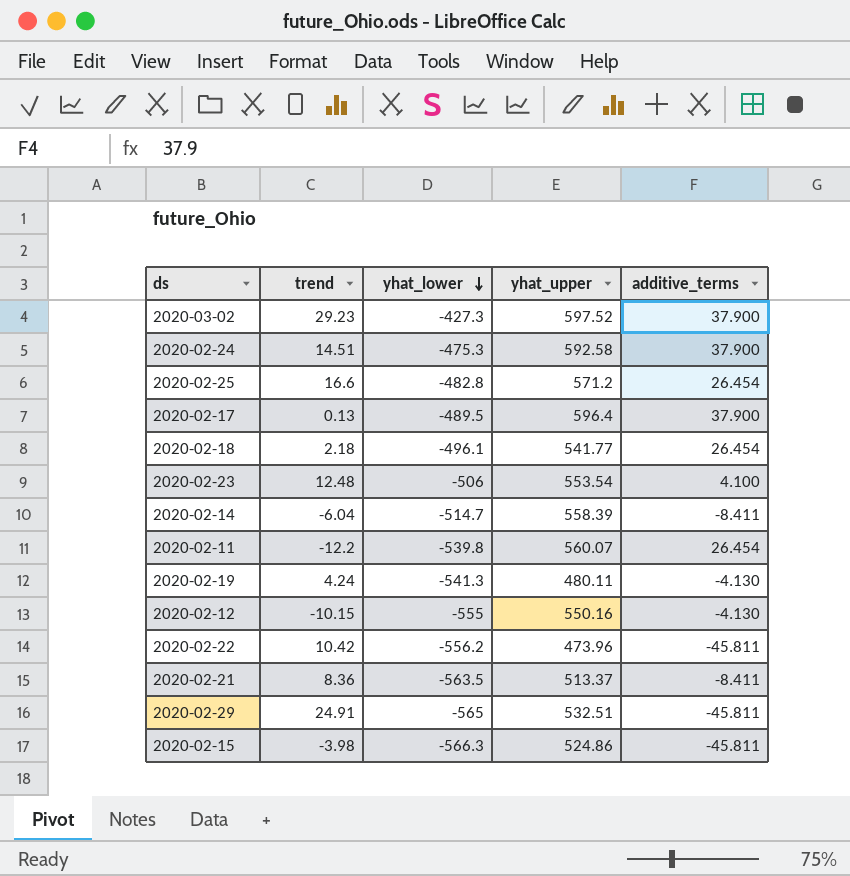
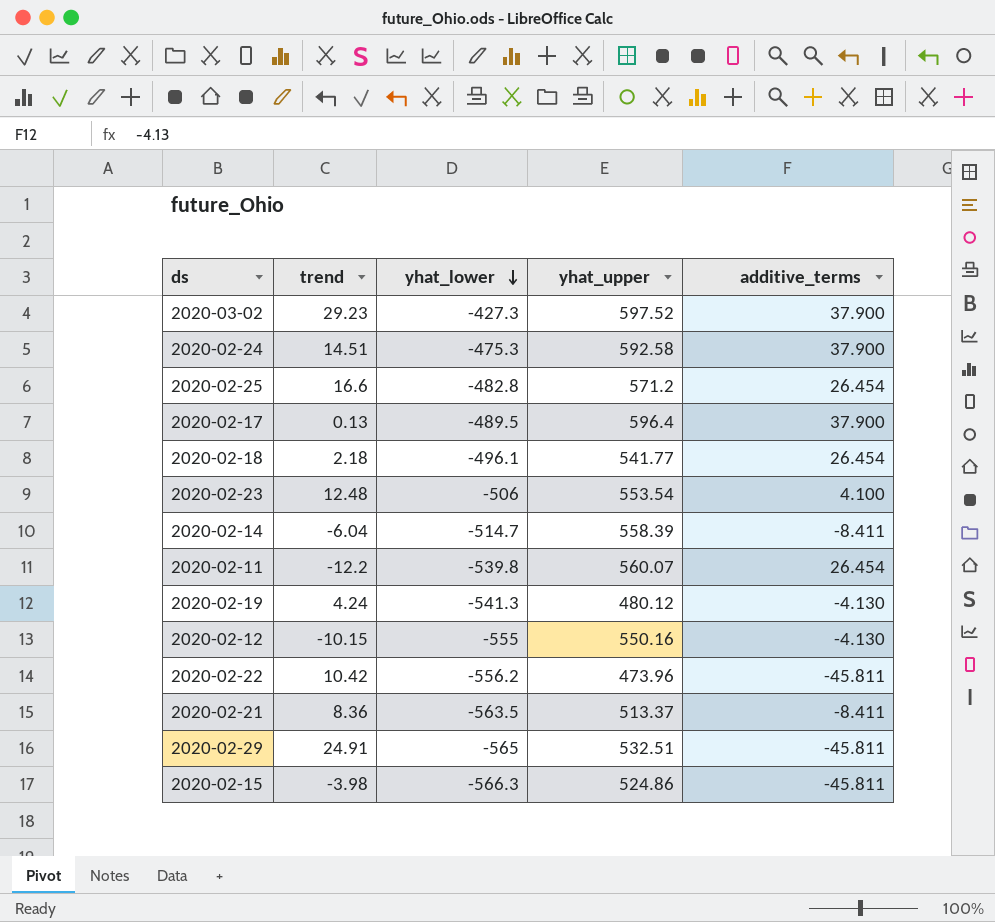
2020-02-19 | yhat_upper: 480.11 -> 480.12

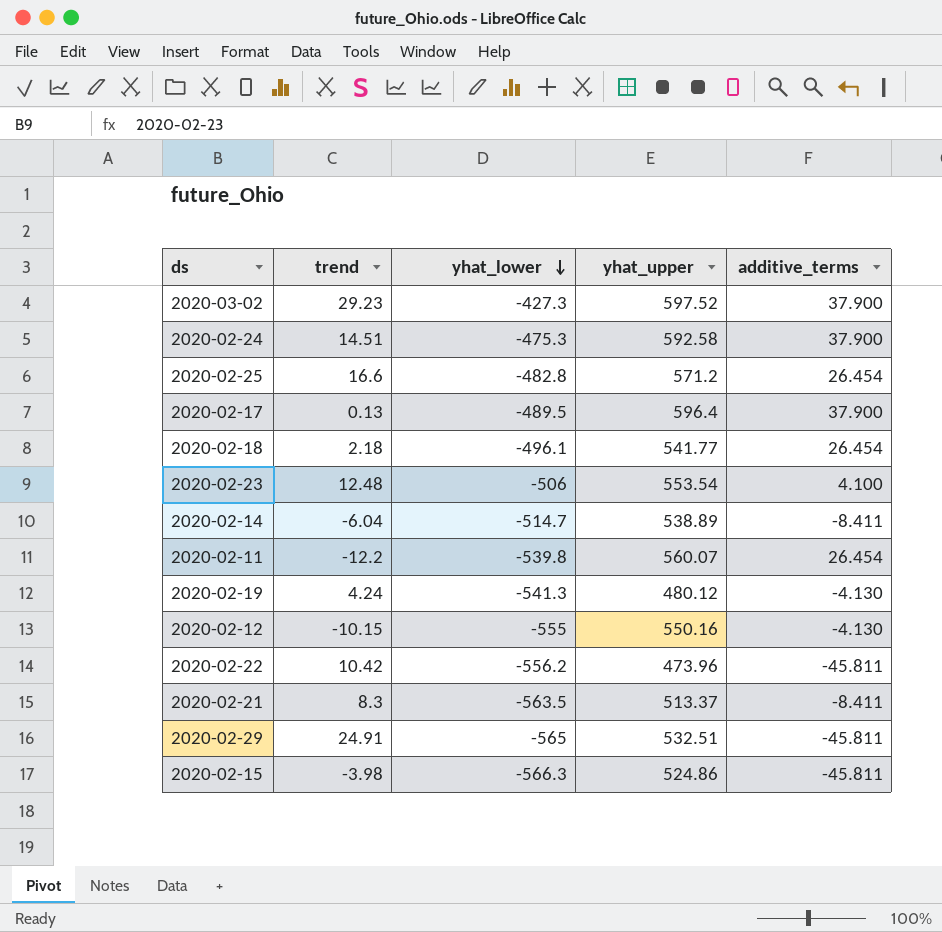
2020-02-14 | yhat_upper: 558.39 -> 538.89
2020-02-21 | trend: 8.36 -> 8.3

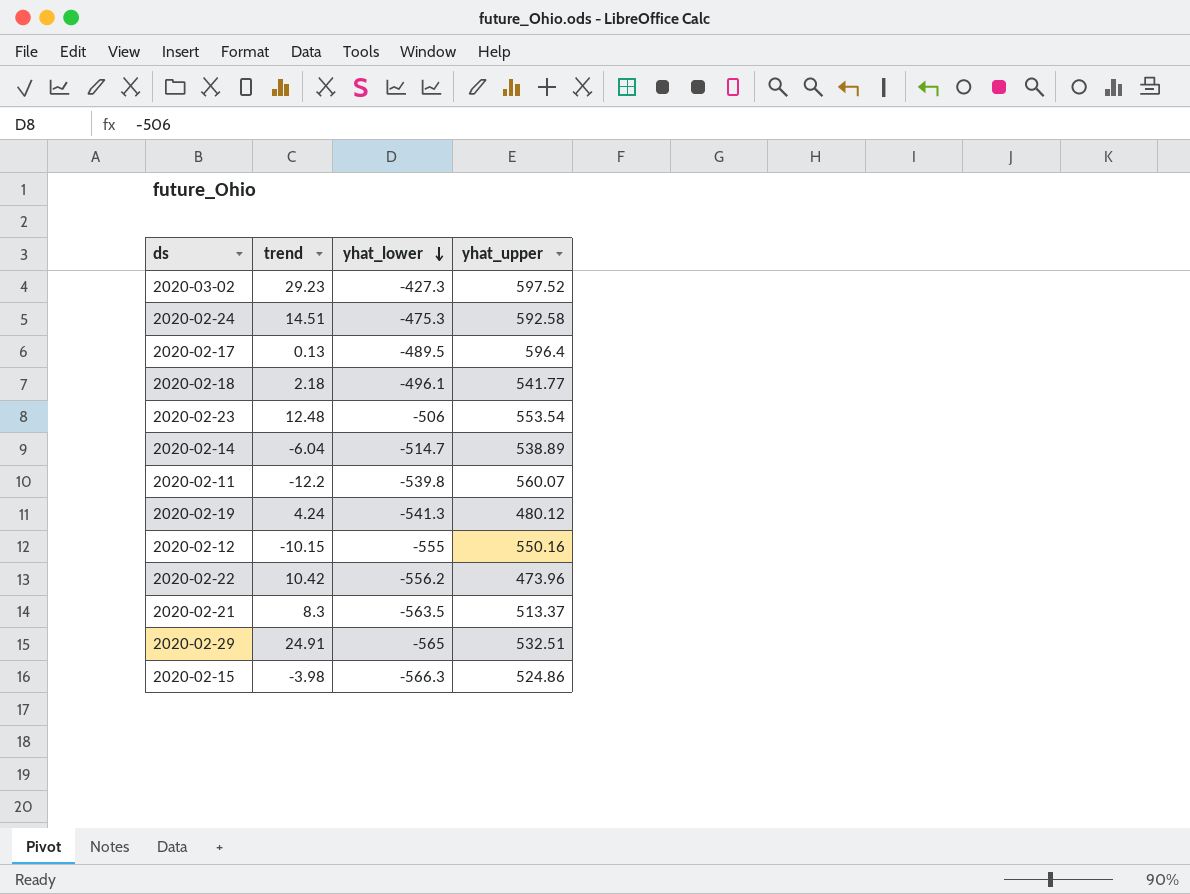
column additive_terms | position: 5 -> none
row 2020-02-25: 16.6 | -482.8 | 571.2 | 26.454 -> none

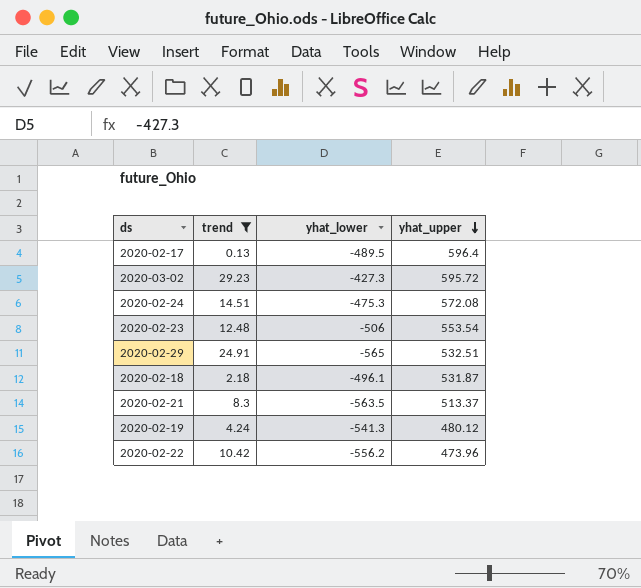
filter: none -> trend >= 0.13
row order: yhat_lower descending -> yhat_upper descending
2020-03-02 | yhat_upper: 597.52 -> 595.72
2020-02-24 | yhat_upper: 592.58 -> 572.08
2020-02-18 | yhat_upper: 541.77 -> 531.87

